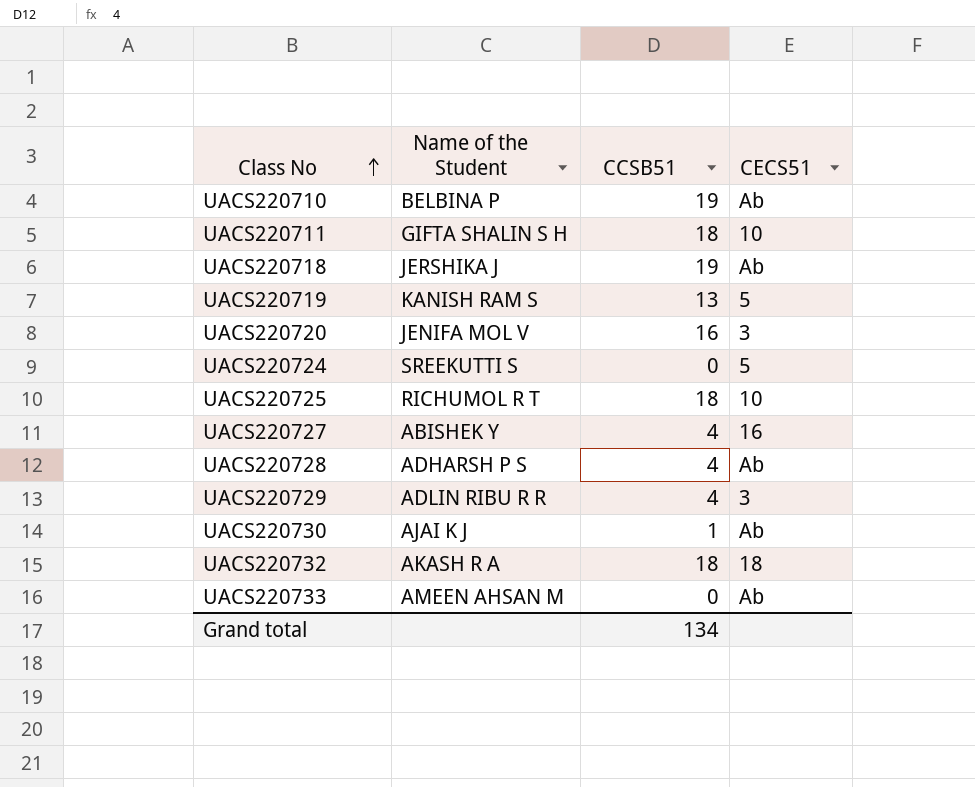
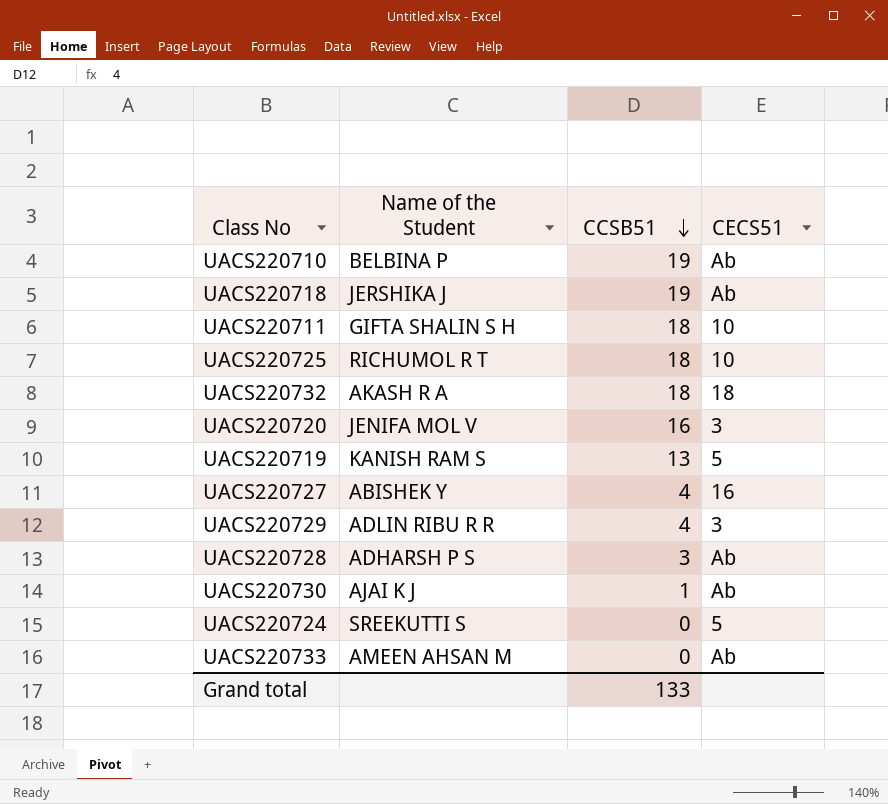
row order: Class No ascending -> CCSB51 descending
UACS220728 | CCSB51: 4 -> 3
Grand total | CCSB51: 134 -> 133

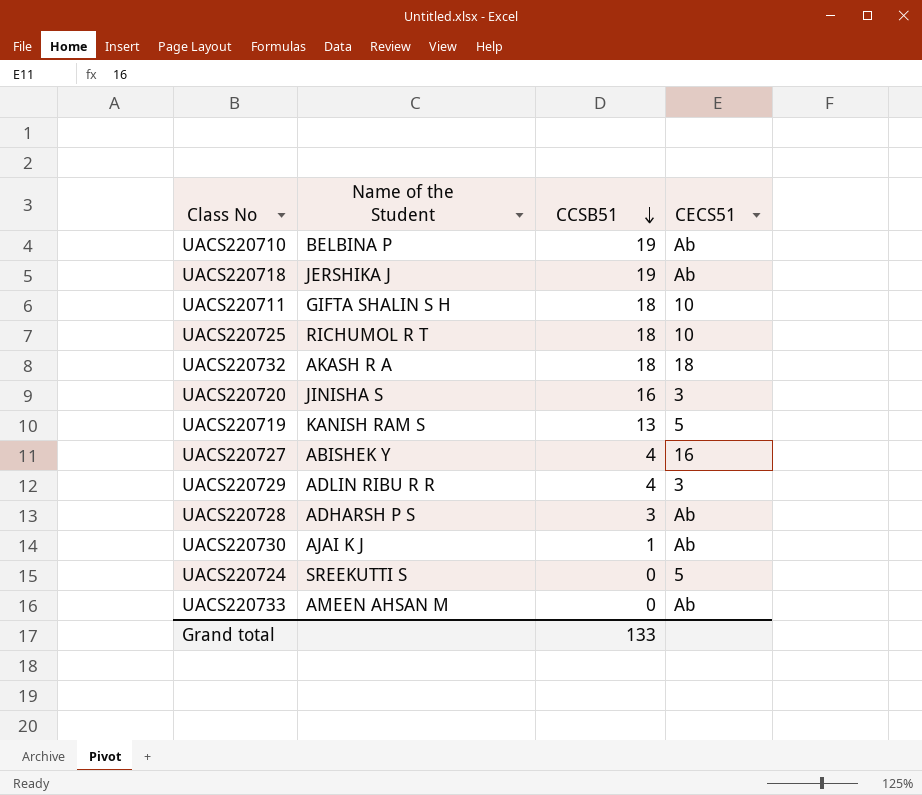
UACS220720 | Name of the Student: JENIFA MOL V -> JINISHA S

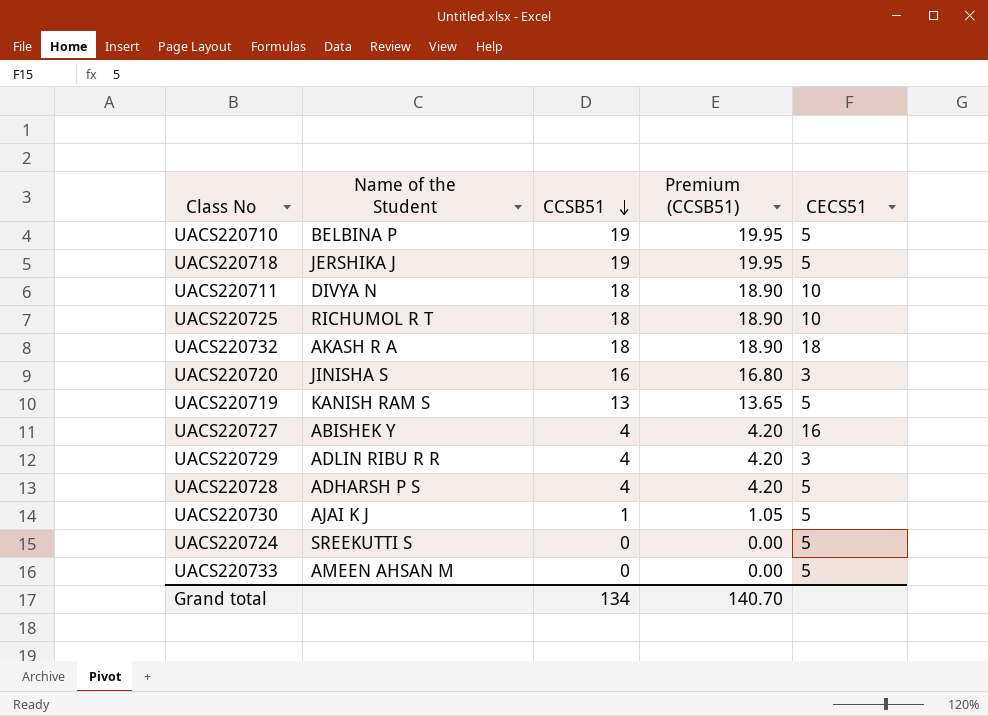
column Premium (CCSB51) | formula: none -> [CCSB51] * 1.05
UACS220710 | CECS51: Ab -> 5
UACS220718 | CECS51: Ab -> 5
UACS220711 | Name of the Student: GIFTA SHALIN S H -> DIVYA N
UACS220728 | CCSB51: 3 -> 4
UACS220728 | CECS51: Ab -> 5
UACS220730 | CECS51: Ab -> 5
UACS220733 | CECS51: Ab -> 5
Grand total | CCSB51: 133 -> 134

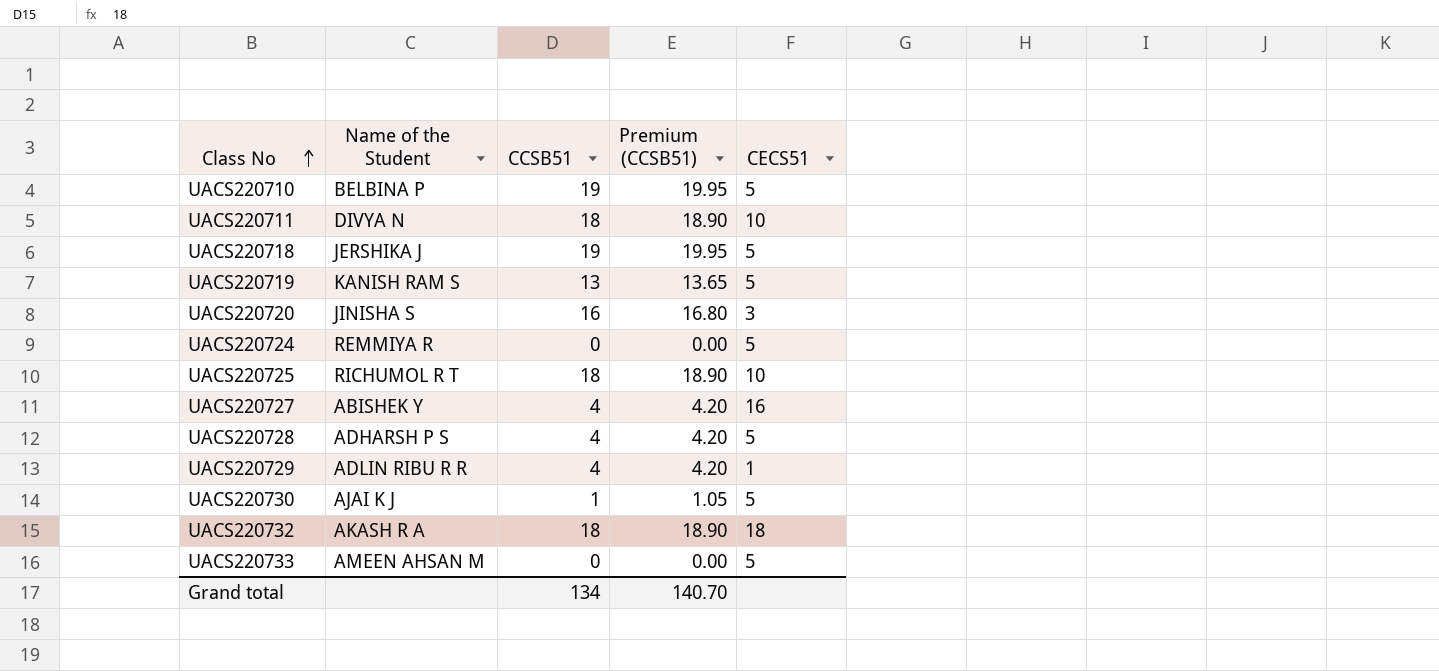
row order: CCSB51 descending -> Class No ascending
UACS220724 | Name of the Student: SREEKUTTI S -> REMMIYA R
UACS220729 | CECS51: 3 -> 1

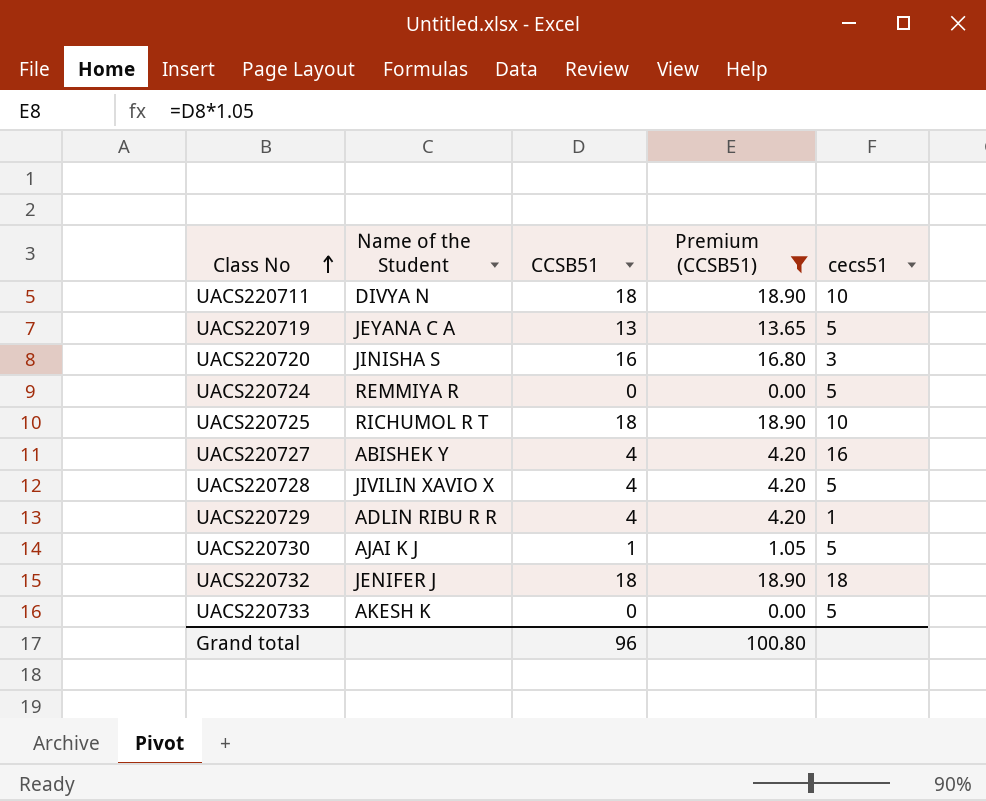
filter: none -> Premium (CCSB51) != 19.95
column name: CECS51 -> cecs51
UACS220719 | Name of the Student: KANISH RAM S -> JEYANA C A
UACS220728 | Name of the Student: ADHARSH P S -> JIVILIN XAVIO X
UACS220732 | Name of the Student: AKASH R A -> JENIFER J
UACS220733 | Name of the Student: AMEEN AHSAN M -> AKESH K
Grand total | CCSB51: 134 -> 96
Grand total | Premium (CCSB51): 140.70 -> 100.80

